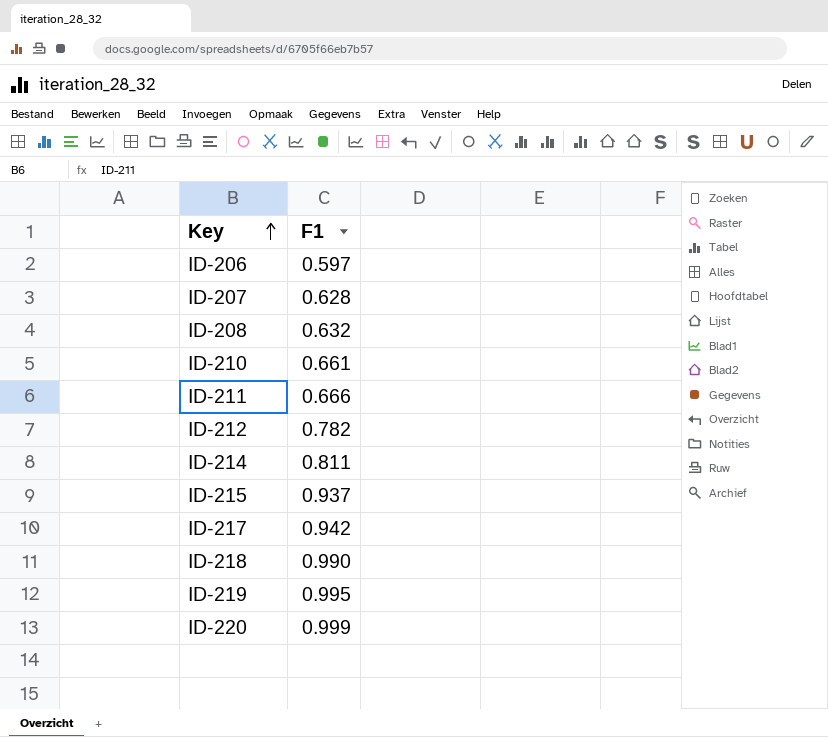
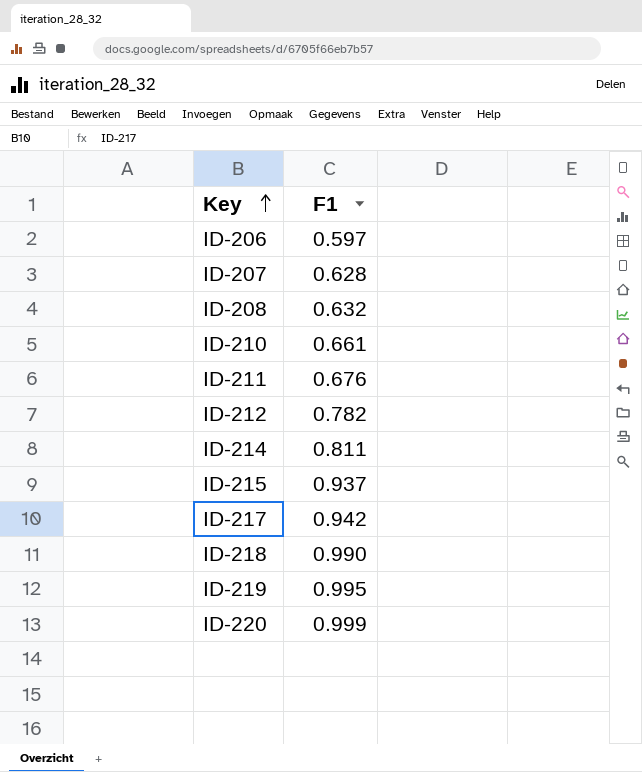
ID-211 | F1: 0.666 -> 0.676

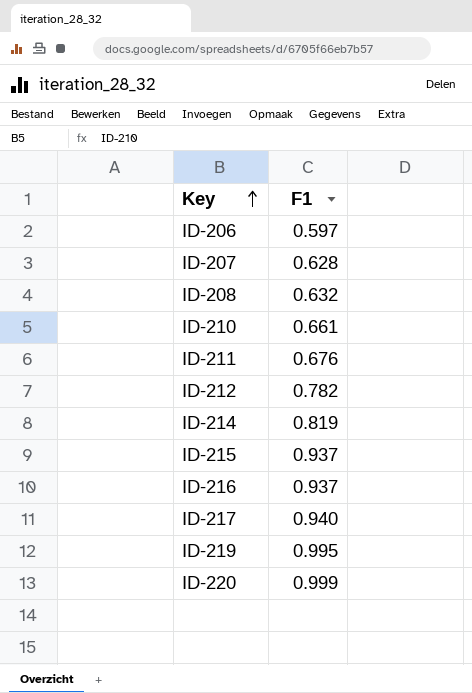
row ID-218: 0.990 -> none
ID-214 | F1: 0.811 -> 0.819
row ID-216: none -> 0.937
ID-217 | F1: 0.942 -> 0.940

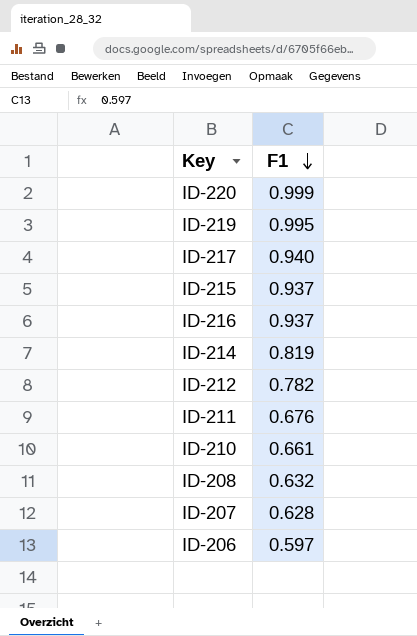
row order: Key ascending -> F1 descending

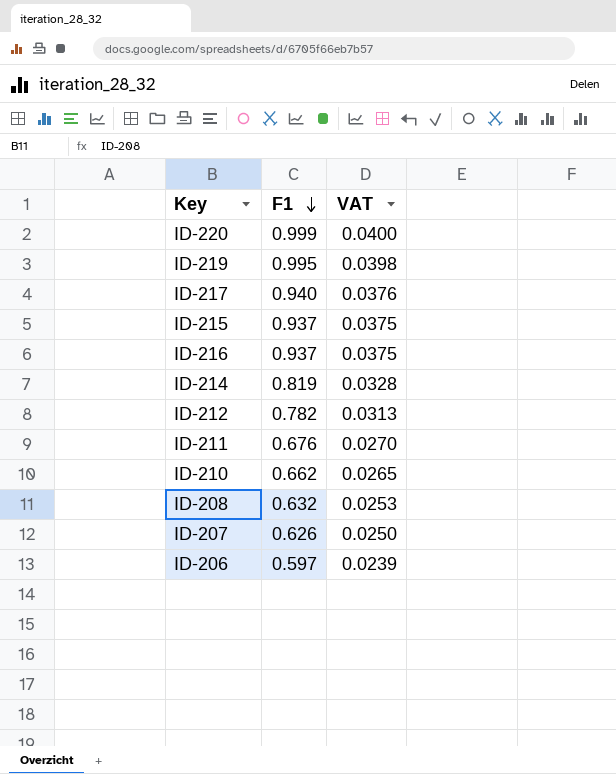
column VAT | formula: none -> [F1] * 0.04
ID-210 | F1: 0.661 -> 0.662
ID-207 | F1: 0.628 -> 0.626

